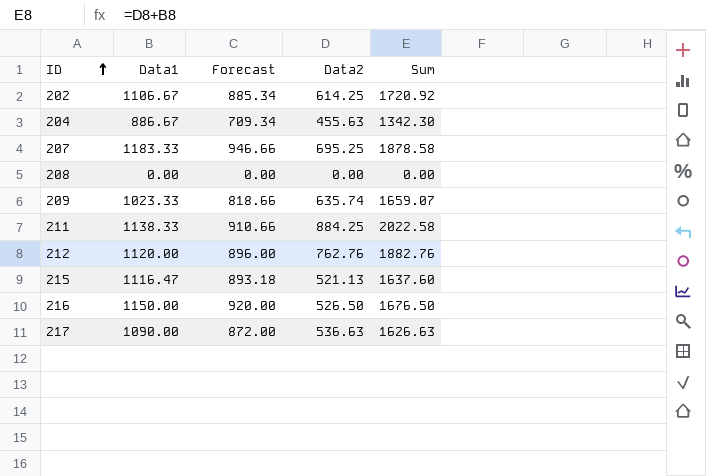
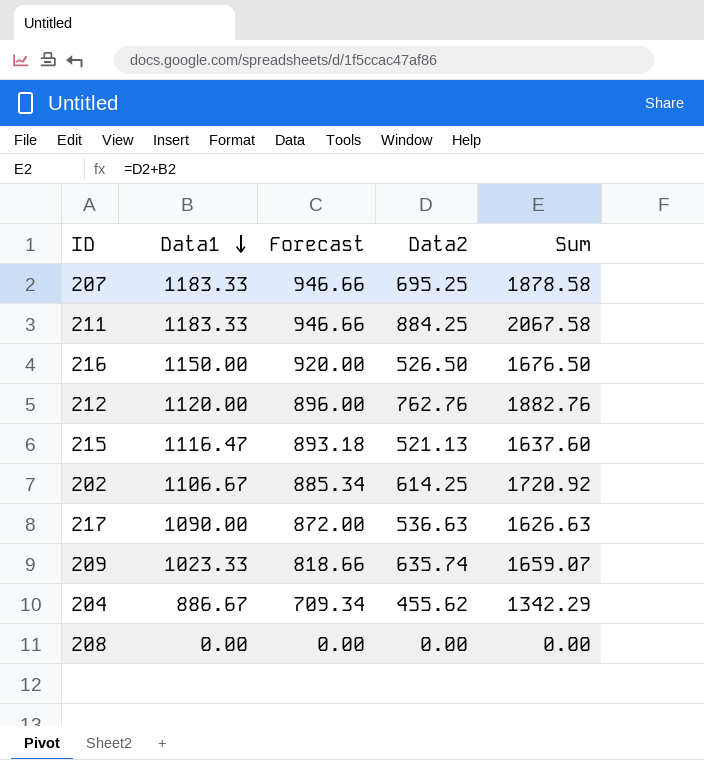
row order: ID ascending -> Data1 descending
211 | Data1: 1138.33 -> 1183.33
211 | Forecast: 910.66 -> 946.66
211 | Sum: 2022.58 -> 2067.58
204 | Data2: 455.63 -> 455.62
204 | Sum: 1342.30 -> 1342.29

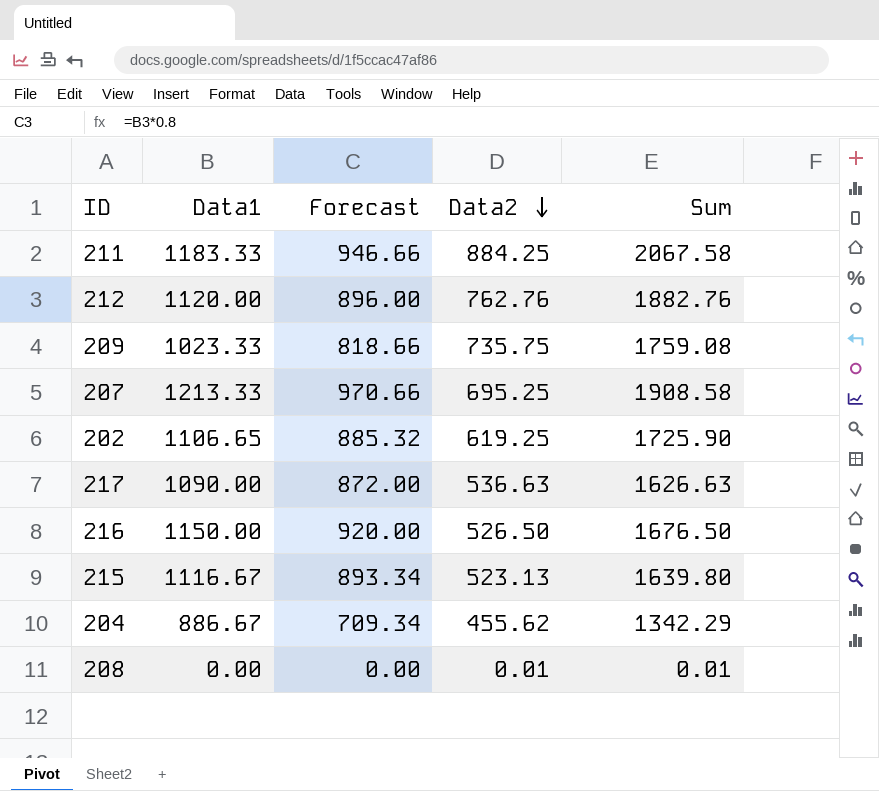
row order: Data1 descending -> Data2 descending
209 | Data2: 635.74 -> 735.75
209 | Sum: 1659.07 -> 1759.08
207 | Data1: 1183.33 -> 1213.33
207 | Forecast: 946.66 -> 970.66
207 | Sum: 1878.58 -> 1908.58
202 | Data1: 1106.67 -> 1106.65
202 | Forecast: 885.34 -> 885.32
202 | Data2: 614.25 -> 619.25
202 | Sum: 1720.92 -> 1725.90
215 | Data1: 1116.47 -> 1116.67
215 | Forecast: 893.18 -> 893.34
215 | Data2: 521.13 -> 523.13
215 | Sum: 1637.60 -> 1639.80
208 | Data2: 0.00 -> 0.01
208 | Sum: 0.00 -> 0.01

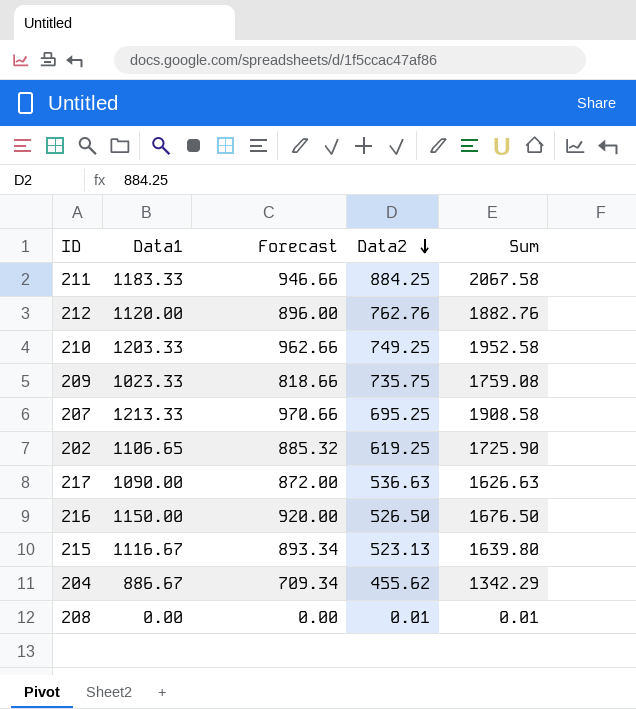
row 210: none -> 1203.33 | 962.66 | 749.25 | 1952.58

